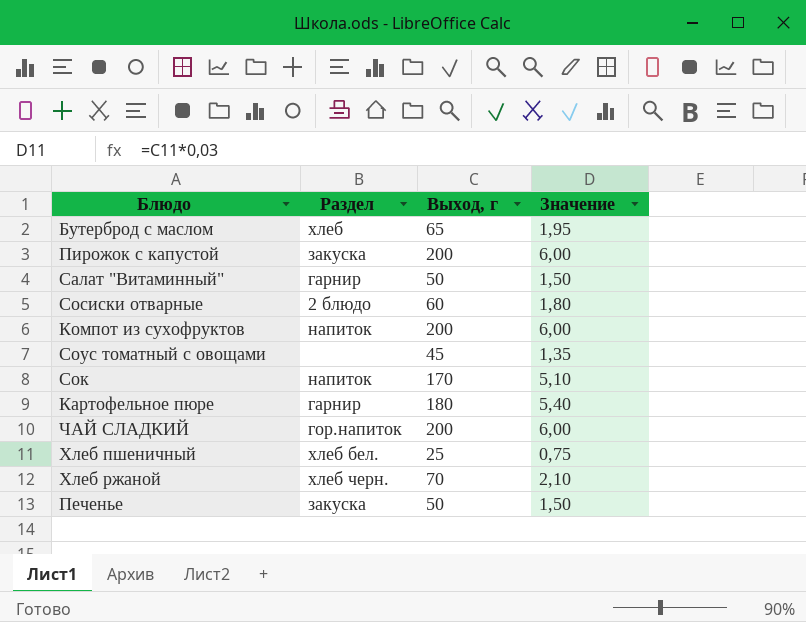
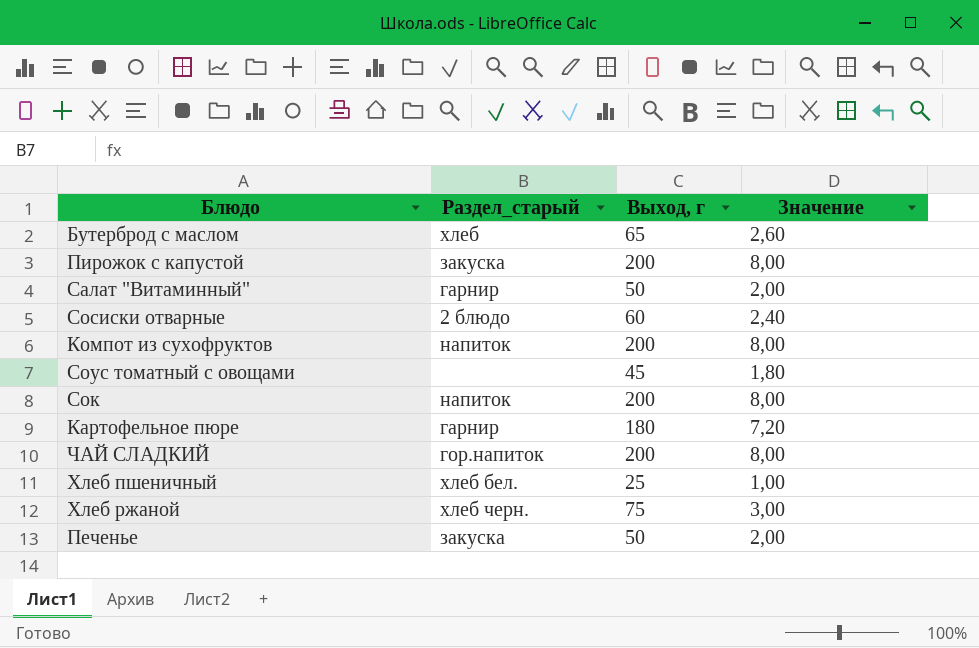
column name: Раздел -> Раздел_старый
column Значение | formula: [Выход, г] * 0,03 -> [Выход, г] * 0,04
Сок | Выход, г: 170 -> 200
Хлеб ржаной | Выход, г: 70 -> 75

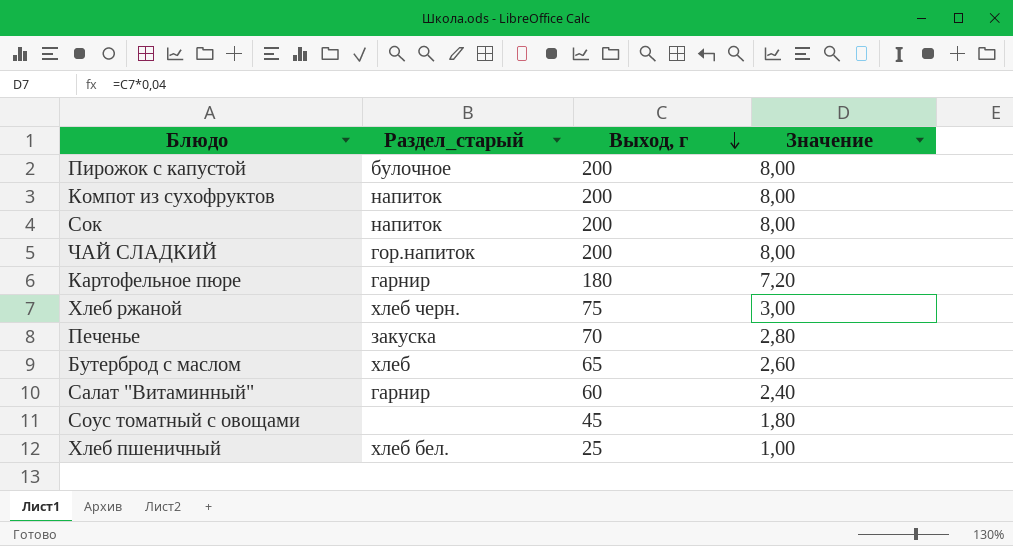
row order: none -> Выход, г descending
row Сосиски отварные: 2 блюдо | 60 | 2,40 -> none
Пирожок с капустой | Раздел_старый: закуска -> булочное
Печенье | Выход, г: 50 -> 70
Печенье | Значение: 2,00 -> 2,80
Салат "Витаминный" | Выход, г: 50 -> 60
Салат "Витаминный" | Значение: 2,00 -> 2,40

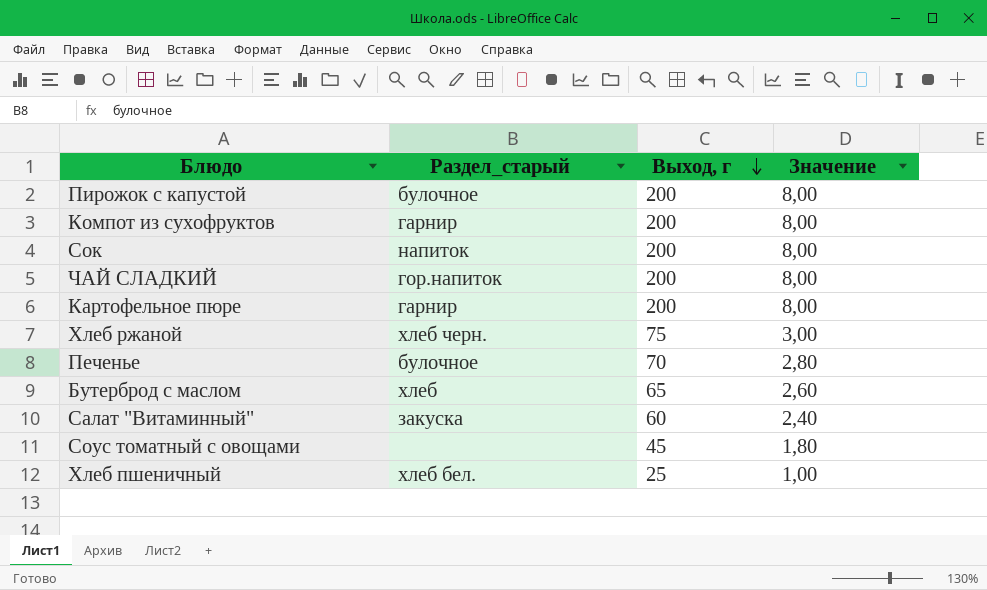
Компот из сухофруктов | Раздел_старый: напиток -> гарнир
Картофельное пюре | Выход, г: 180 -> 200
Картофельное пюре | Значение: 7,20 -> 8,00
Печенье | Раздел_старый: закуска -> булочное
Салат "Витаминный" | Раздел_старый: гарнир -> закуска

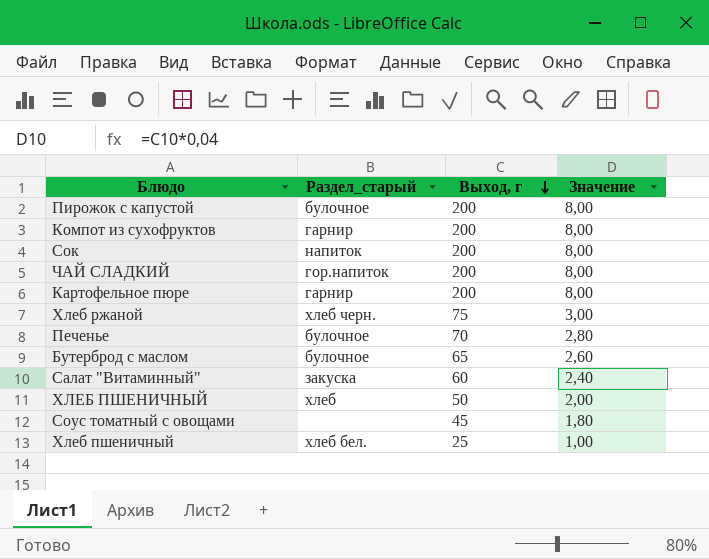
Бутерброд с маслом | Раздел_старый: хлеб -> булочное
row ХЛЕБ ПШЕНИЧНЫЙ: none -> хлеб | 50 | 2,00

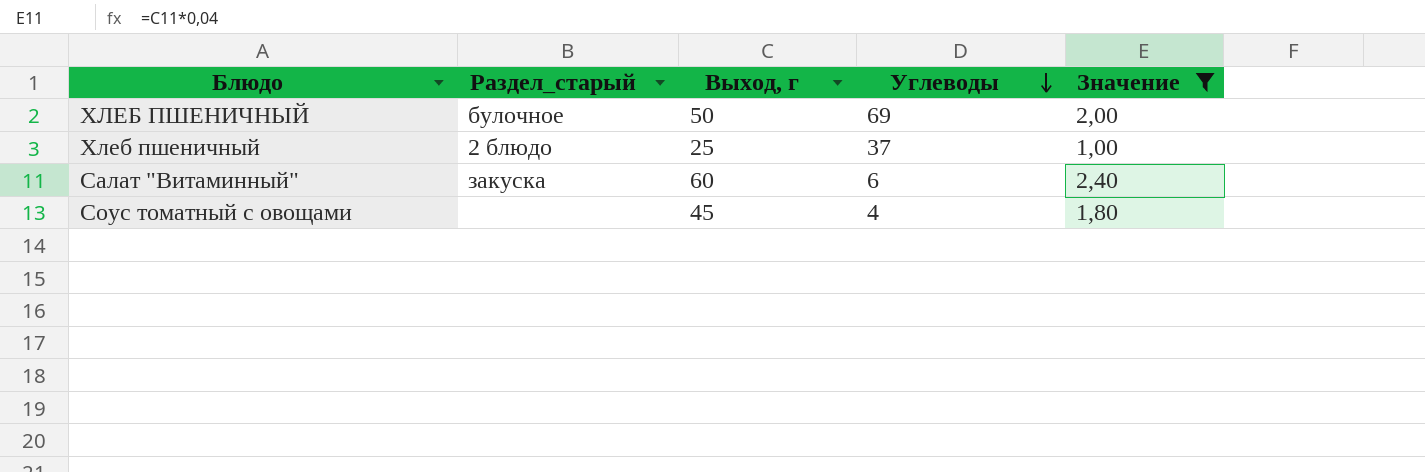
filter: none -> Значение <= 2,40
row order: Выход, г descending -> Углеводы descending
column Углеводы | position: none -> 4
ХЛЕБ ПШЕНИЧНЫЙ | Раздел_старый: хлеб -> булочное
Хлеб пшеничный | Раздел_старый: хлеб бел. -> 2 блюдо

